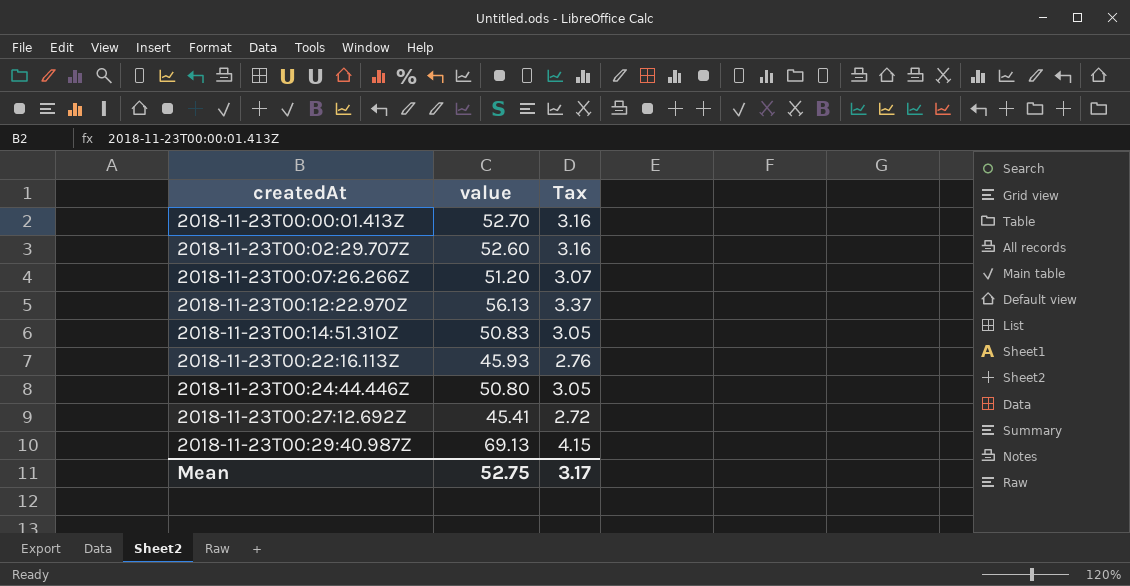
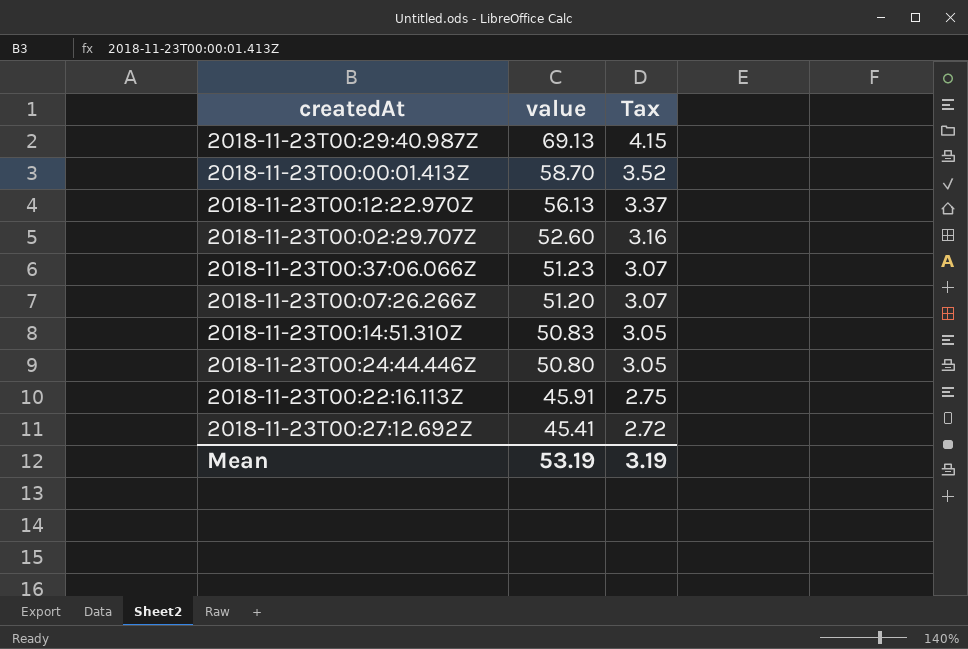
row order: createdAt ascending -> value descending
2018-11-23T00:00:01.413Z | value: 52.70 -> 58.70
2018-11-23T00:00:01.413Z | Tax: 3.16 -> 3.52
row 2018-11-23T00:37:06.066Z: none -> 51.23 | 3.07
2018-11-23T00:22:16.113Z | value: 45.93 -> 45.91
2018-11-23T00:22:16.113Z | Tax: 2.76 -> 2.75
Mean | value: 52.75 -> 53.19
Mean | Tax: 3.17 -> 3.19

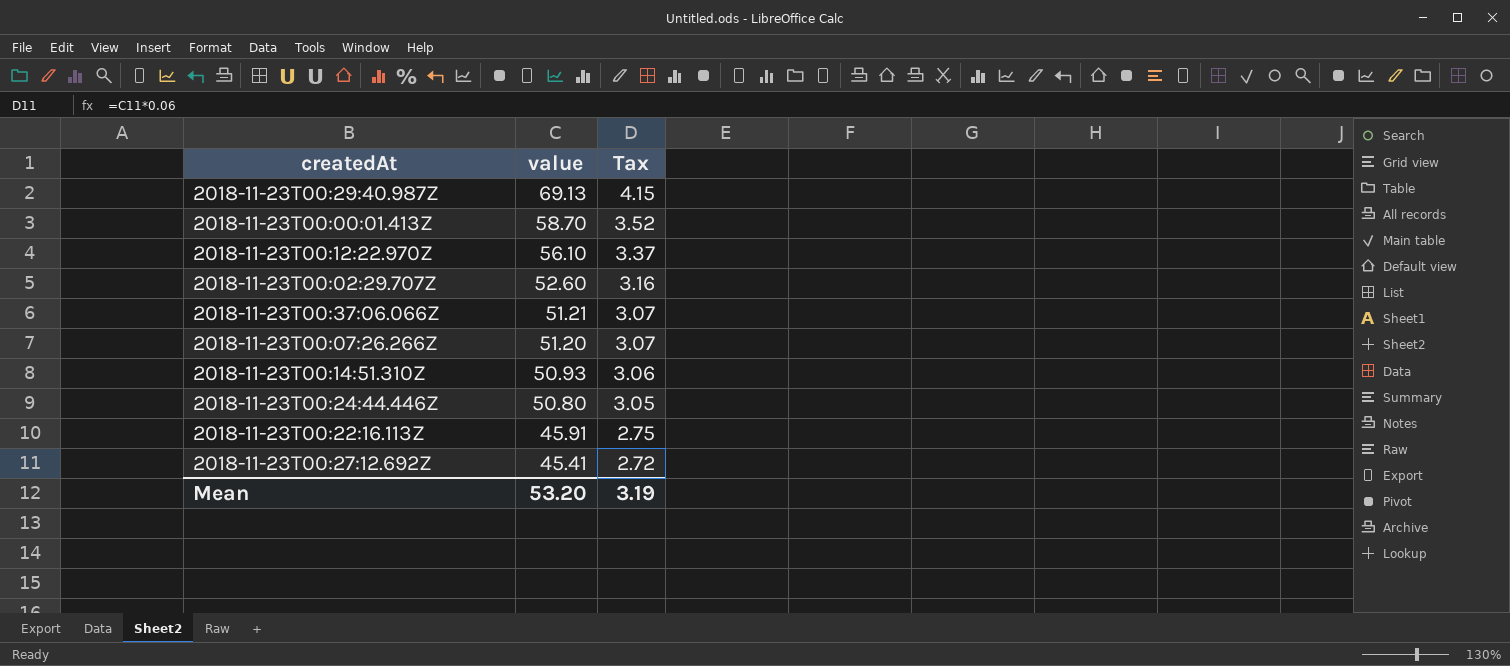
2018-11-23T00:12:22.970Z | value: 56.13 -> 56.10
2018-11-23T00:37:06.066Z | value: 51.23 -> 51.21
2018-11-23T00:14:51.310Z | value: 50.83 -> 50.93
2018-11-23T00:14:51.310Z | Tax: 3.05 -> 3.06
Mean | value: 53.19 -> 53.20

